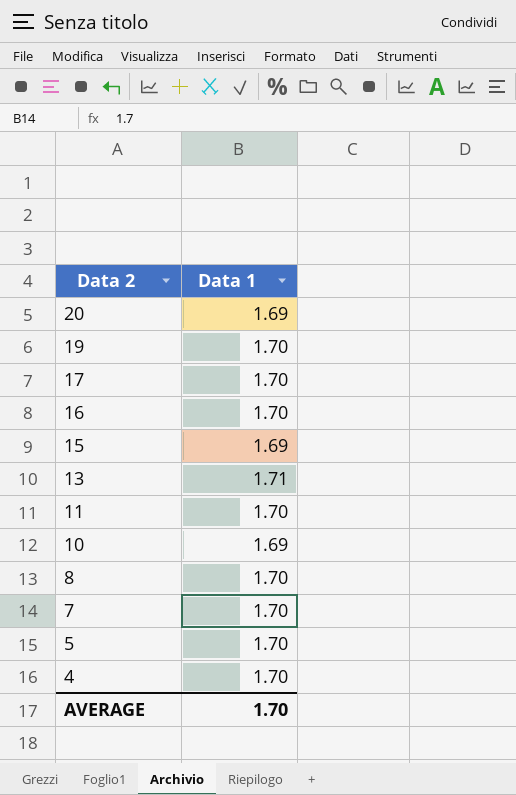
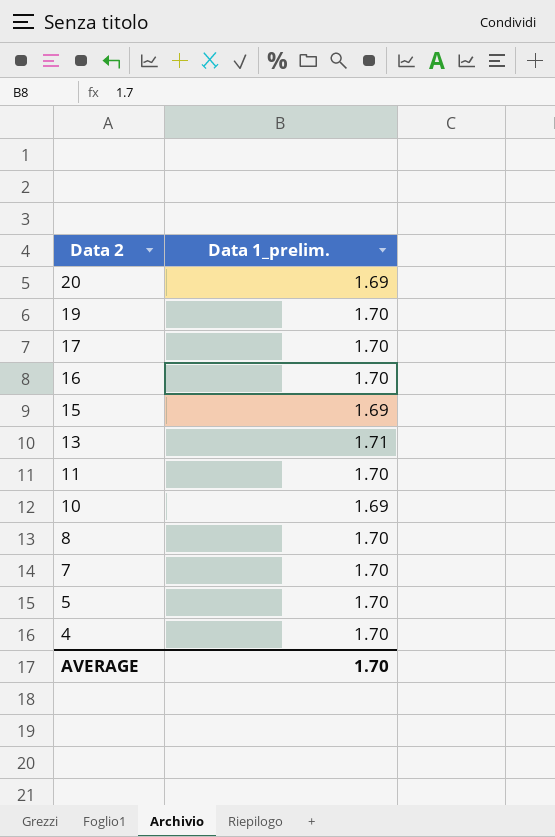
column name: Data 1 -> Data 1_prelim.

